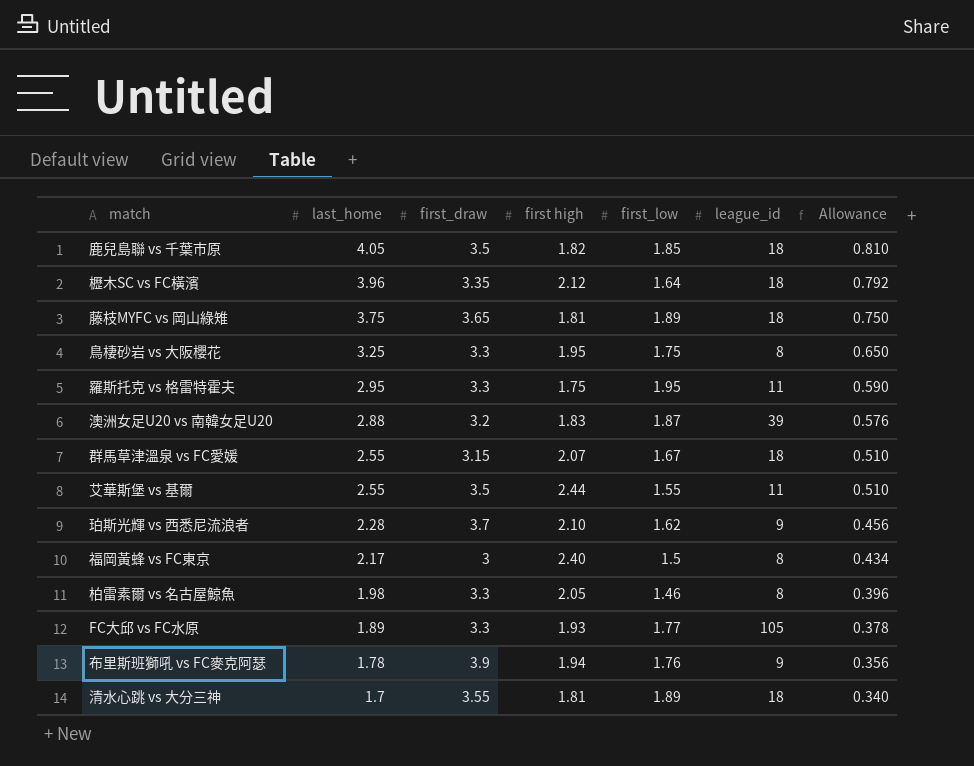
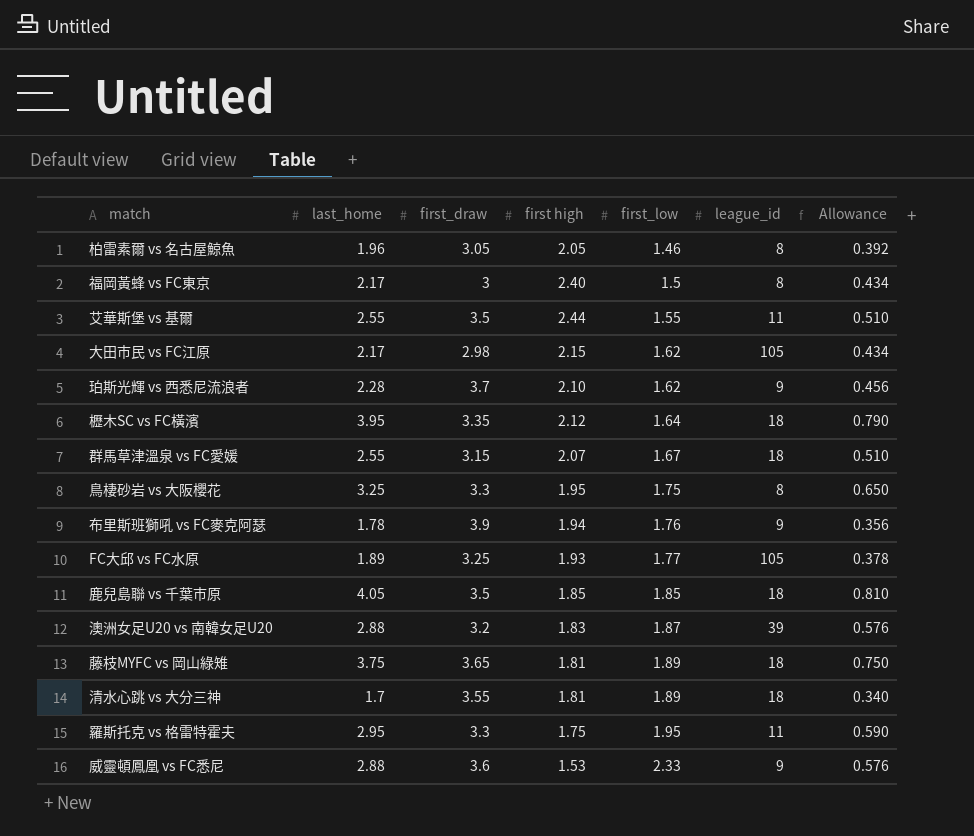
row order: last_home descending -> first_low ascending
柏雷素爾 vs 名古屋鯨魚 | last_home: 1.98 -> 1.96
柏雷素爾 vs 名古屋鯨魚 | first_draw: 3.3 -> 3.05
柏雷素爾 vs 名古屋鯨魚 | Allowance: 0.396 -> 0.392
row 大田市民 vs FC江原: none -> 2.17 | 2.98 | 2.15 | 1.62 | 105 | 0.434
櫪木SC vs FC橫濱 | last_home: 3.96 -> 3.95
櫪木SC vs FC橫濱 | Allowance: 0.792 -> 0.790
FC大邱 vs FC水原 | first_draw: 3.3 -> 3.25
鹿兒島聯 vs 千葉市原 | first high: 1.82 -> 1.85
row 威靈頓鳳凰 vs FC悉尼: none -> 2.88 | 3.6 | 1.53 | 2.33 | 9 | 0.576

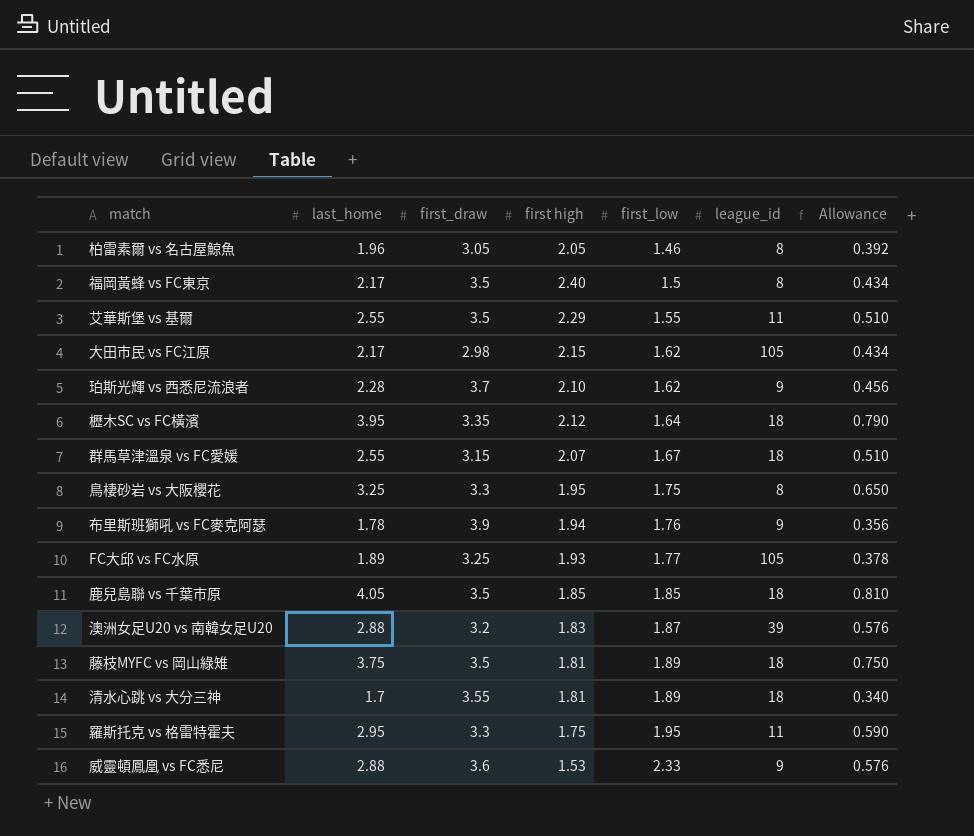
福岡黃蜂 vs FC東京 | first_draw: 3 -> 3.5
艾華斯堡 vs 基爾 | first high: 2.44 -> 2.29
藤枝MYFC vs 岡山綠雉 | first_draw: 3.65 -> 3.5

